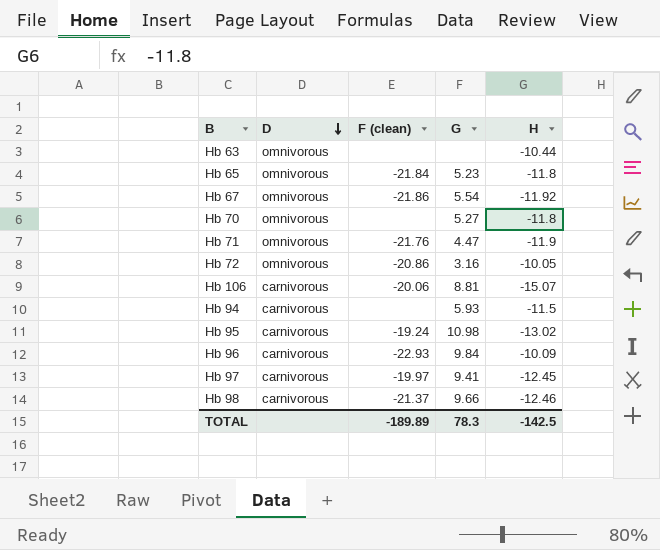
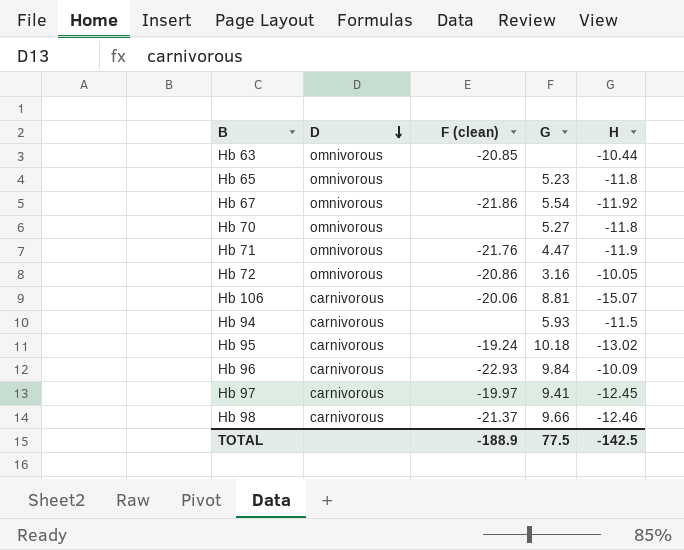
Hb 63 | F (clean): none -> -20.85
Hb 65 | F (clean): -21.84 -> none
Hb 95 | G: 10.98 -> 10.18
TOTAL | F (clean): -189.89 -> -188.9
TOTAL | G: 78.3 -> 77.5

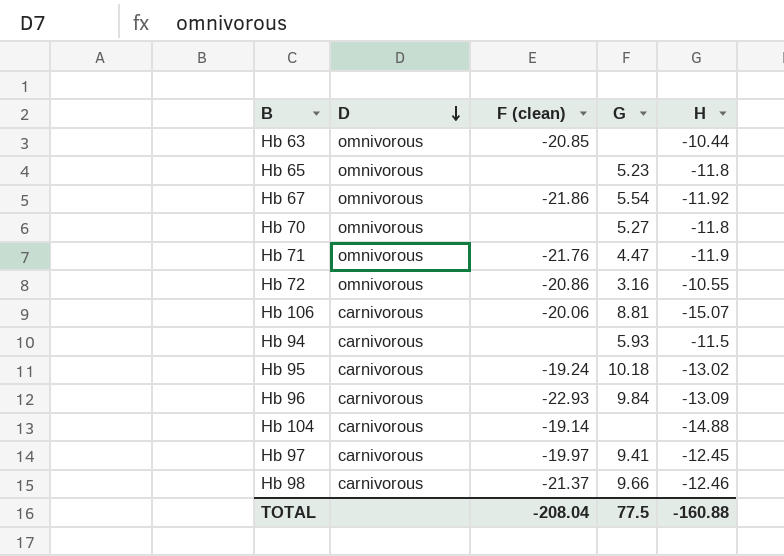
Hb 72 | H: -10.05 -> -10.55
Hb 96 | H: -10.09 -> -13.09
row Hb 104: none -> carnivorous | -19.14 | none | -14.88
TOTAL | F (clean): -188.9 -> -208.04
TOTAL | H: -142.5 -> -160.88

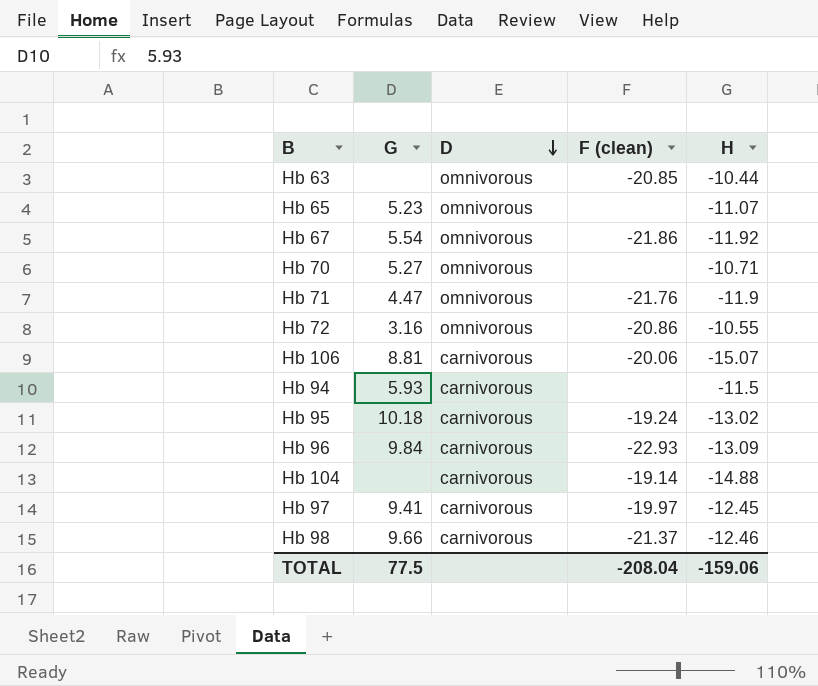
column G | position: 4 -> 2
Hb 65 | H: -11.8 -> -11.07
Hb 70 | H: -11.8 -> -10.71
TOTAL | H: -160.88 -> -159.06

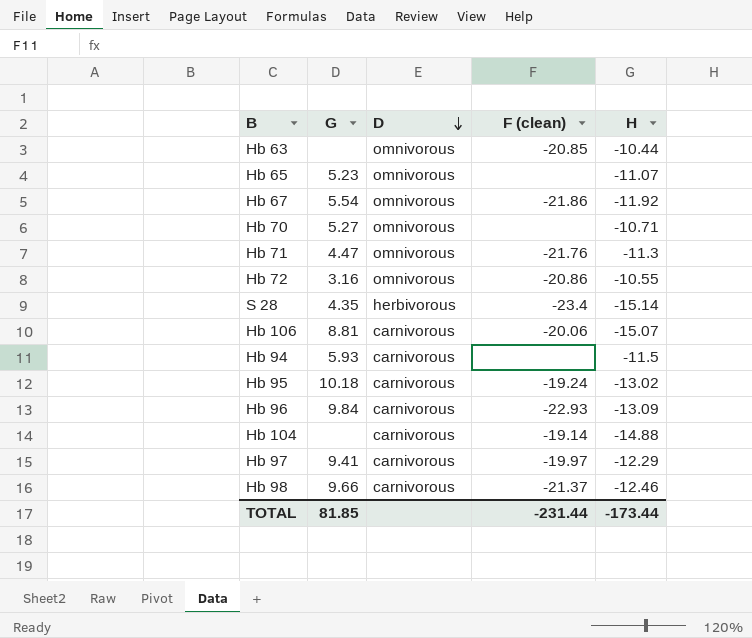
Hb 71 | H: -11.9 -> -11.3
row S 28: none -> 4.35 | herbivorous | -23.4 | -15.14
Hb 97 | H: -12.45 -> -12.29
TOTAL | G: 77.5 -> 81.85
TOTAL | F (clean): -208.04 -> -231.44
TOTAL | H: -159.06 -> -173.44

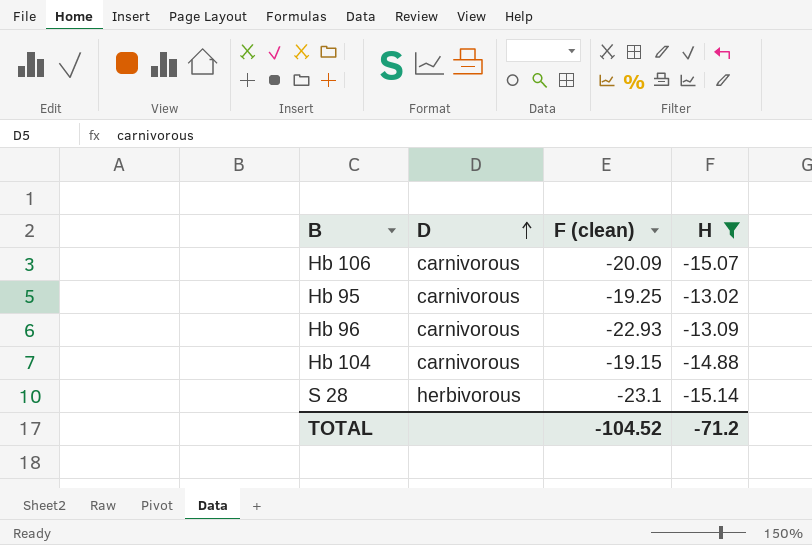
filter: none -> H <= -13.02
row order: D descending -> D ascending
column G | position: 2 -> none
Hb 106 | F (clean): -20.06 -> -20.09
Hb 95 | F (clean): -19.24 -> -19.25
Hb 104 | F (clean): -19.14 -> -19.15
S 28 | F (clean): -23.4 -> -23.1
TOTAL | F (clean): -231.44 -> -104.52
TOTAL | H: -173.44 -> -71.2

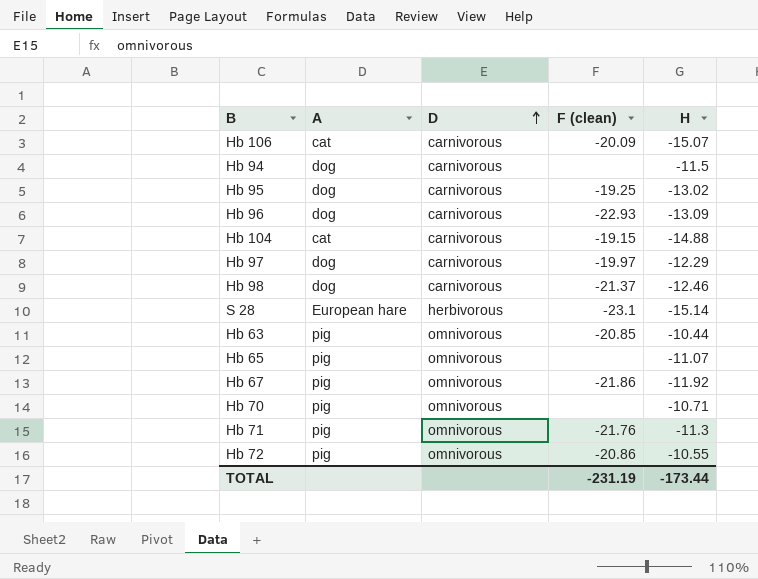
filter: H <= -13.02 -> none
column A | position: none -> 2
TOTAL | F (clean): -104.52 -> -231.19
TOTAL | H: -71.2 -> -173.44

